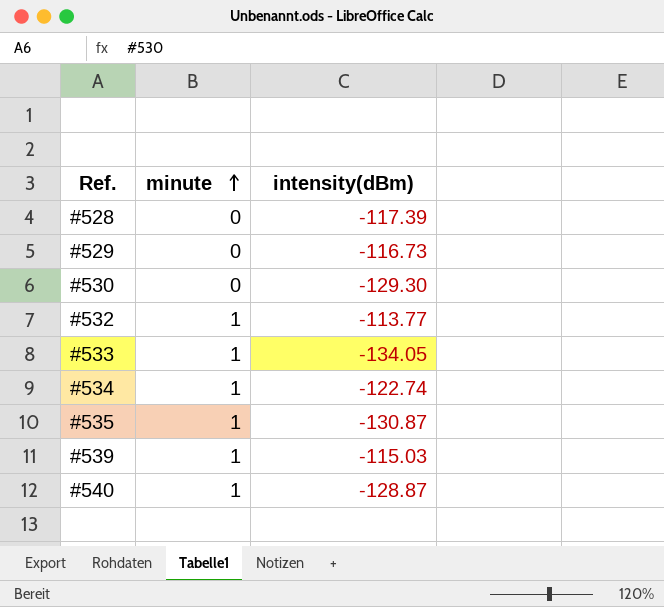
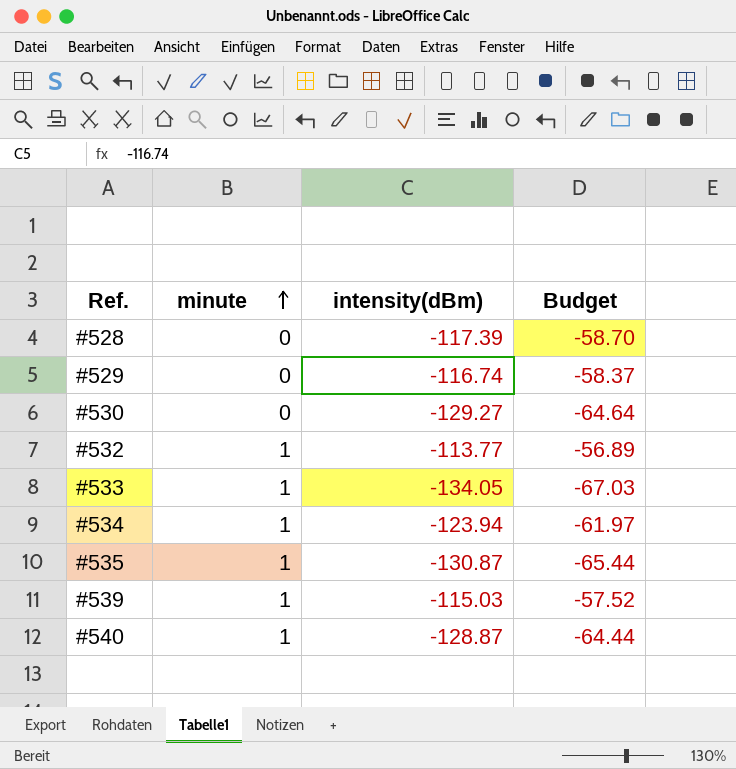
column Budget | formula: none -> [intensity(dBm)] * 0.5
#529 | intensity(dBm): -116.73 -> -116.74
#530 | intensity(dBm): -129.30 -> -129.27
#534 | intensity(dBm): -122.74 -> -123.94

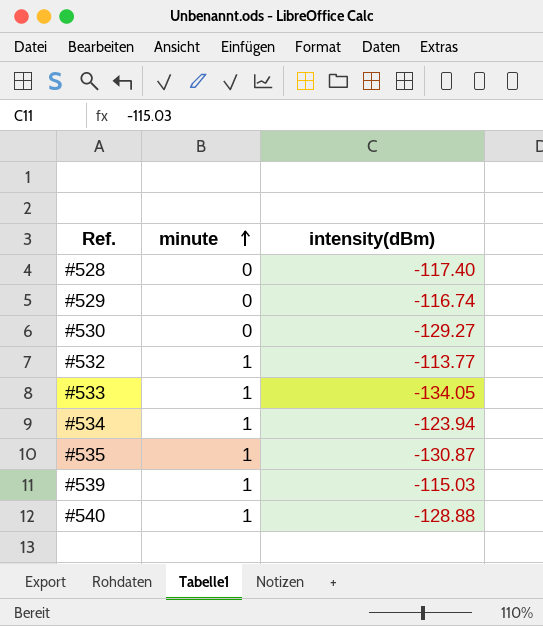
column Budget | formula: [intensity(dBm)] * 0.5 -> none
#528 | intensity(dBm): -117.39 -> -117.40
#540 | intensity(dBm): -128.87 -> -128.88

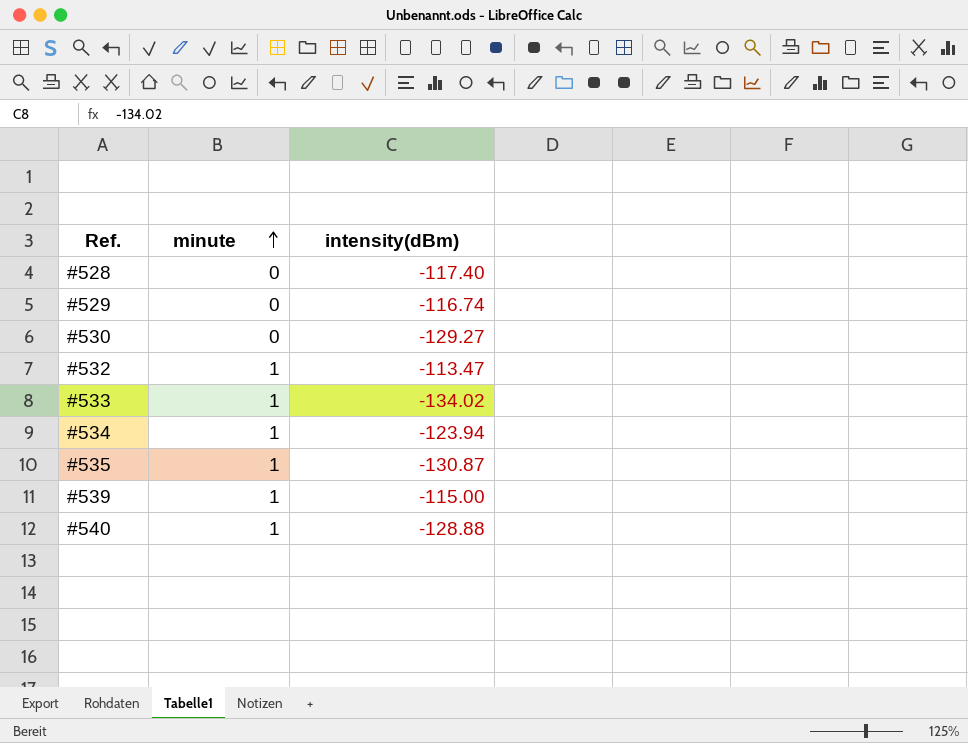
#532 | intensity(dBm): -113.77 -> -113.47
#533 | intensity(dBm): -134.05 -> -134.02
#539 | intensity(dBm): -115.03 -> -115.00

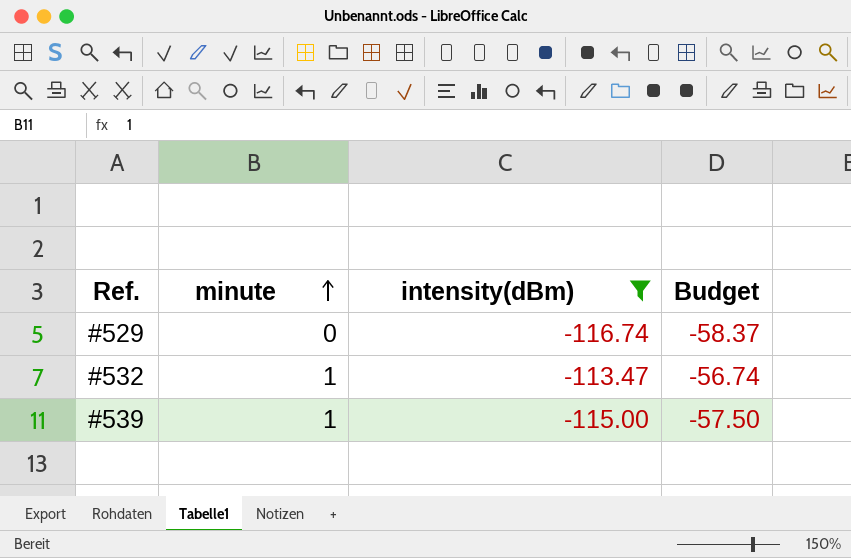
filter: none -> intensity(dBm) >= -116.74
column Budget | formula: none -> [intensity(dBm)] * 0.5

